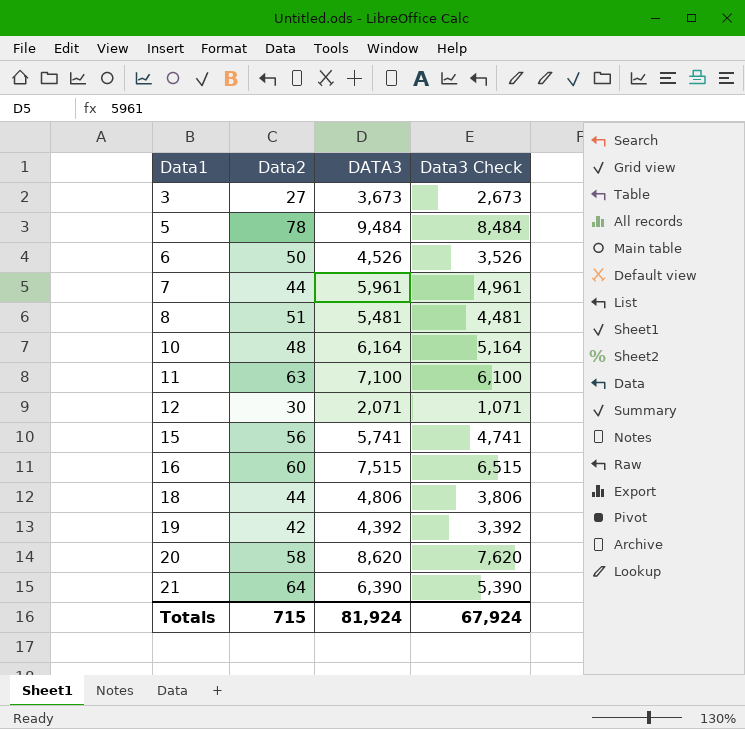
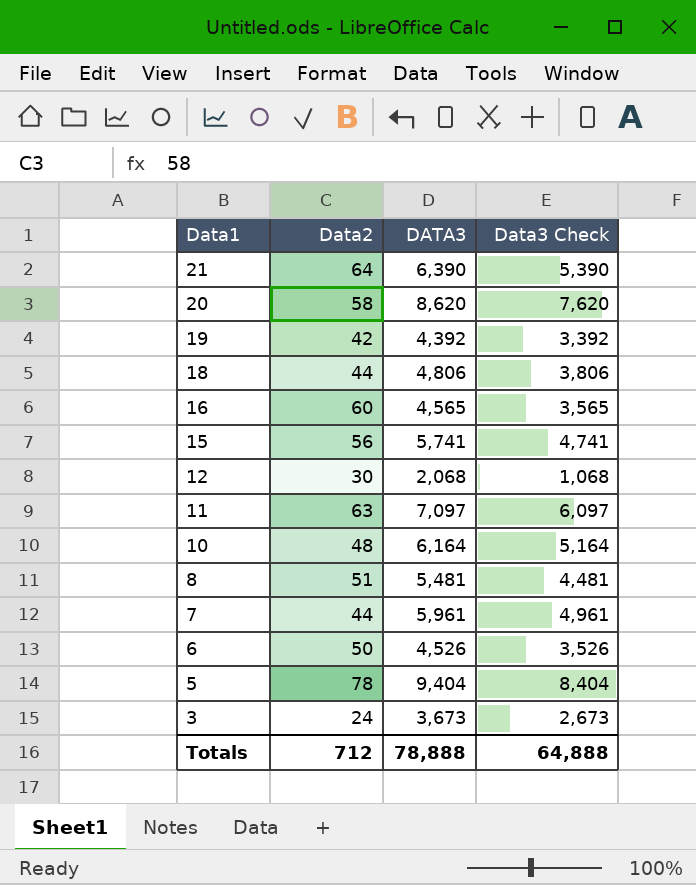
row order: Data1 ascending -> Data1 descending
16 | DATA3: 7,515 -> 4,565
16 | Data3 Check: 6,515 -> 3,565
12 | DATA3: 2,071 -> 2,068
12 | Data3 Check: 1,071 -> 1,068
11 | DATA3: 7,100 -> 7,097
11 | Data3 Check: 6,100 -> 6,097
5 | DATA3: 9,484 -> 9,404
5 | Data3 Check: 8,484 -> 8,404
3 | Data2: 27 -> 24
Totals | Data2: 715 -> 712
Totals | DATA3: 81,924 -> 78,888
Totals | Data3 Check: 67,924 -> 64,888

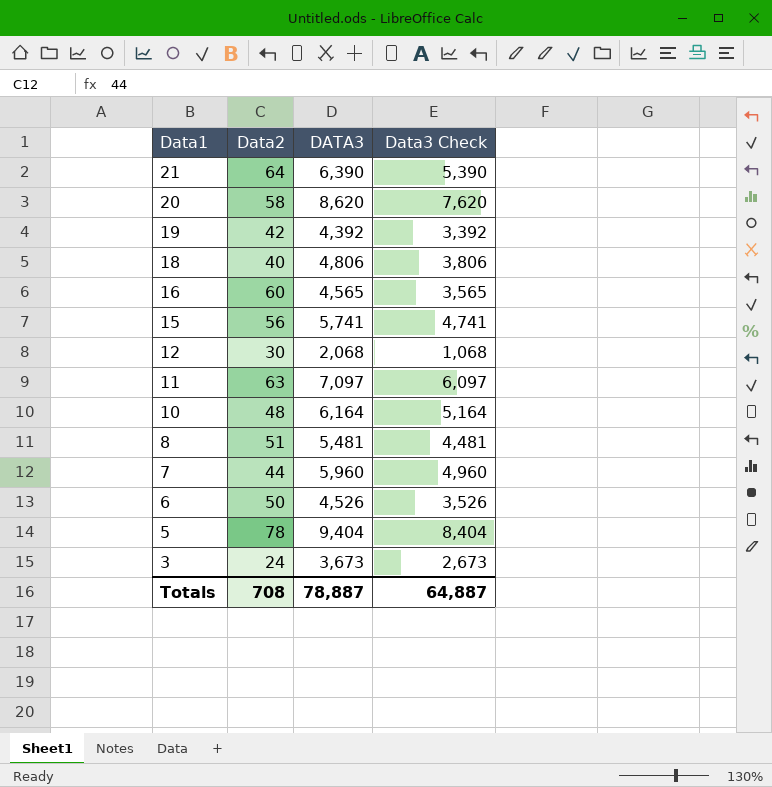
18 | Data2: 44 -> 40
7 | DATA3: 5,961 -> 5,960
7 | Data3 Check: 4,961 -> 4,960
Totals | Data2: 712 -> 708
Totals | DATA3: 78,888 -> 78,887
Totals | Data3 Check: 64,888 -> 64,887

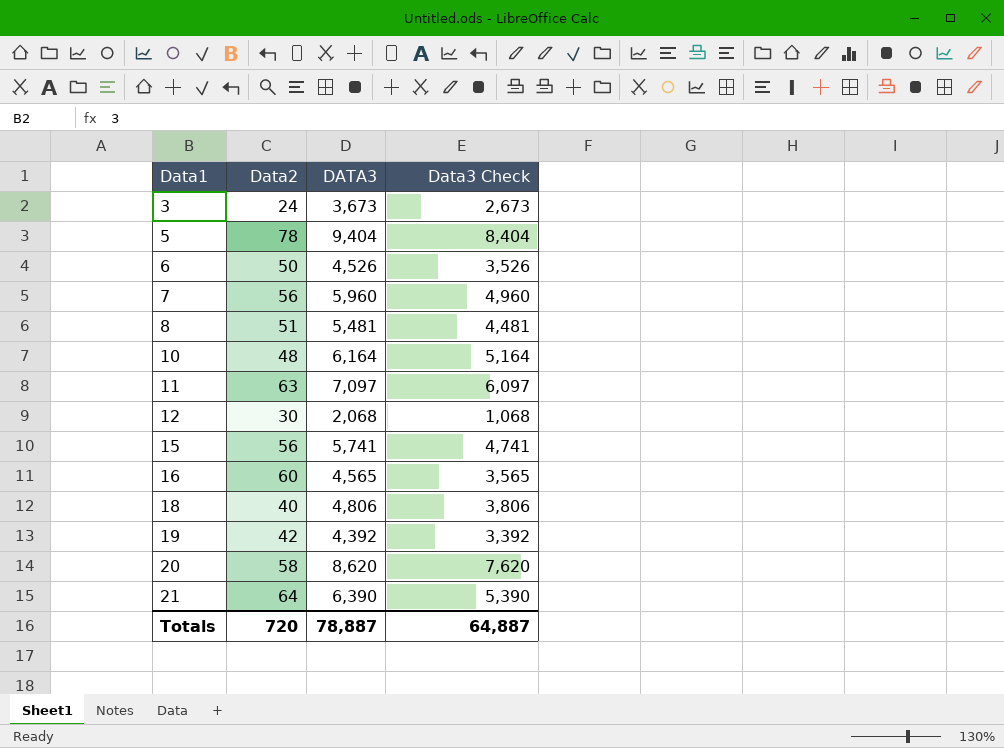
row order: Data1 descending -> Data1 ascending
7 | Data2: 44 -> 56
Totals | Data2: 708 -> 720

